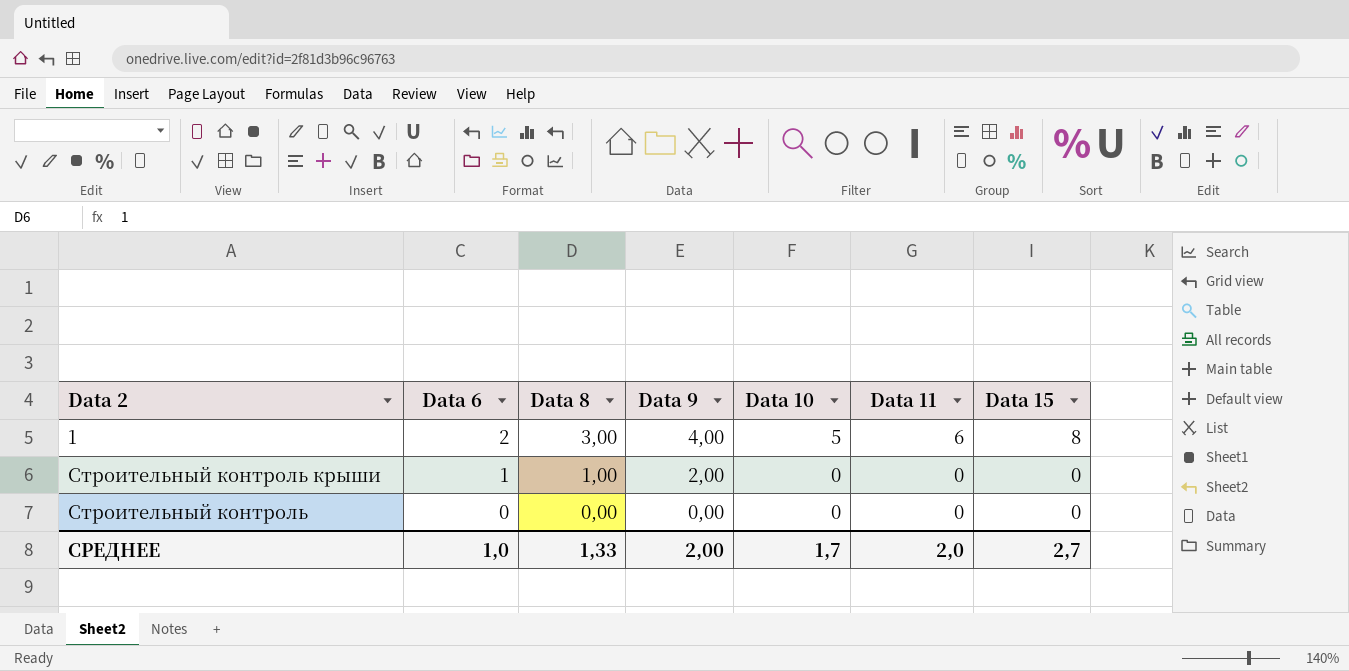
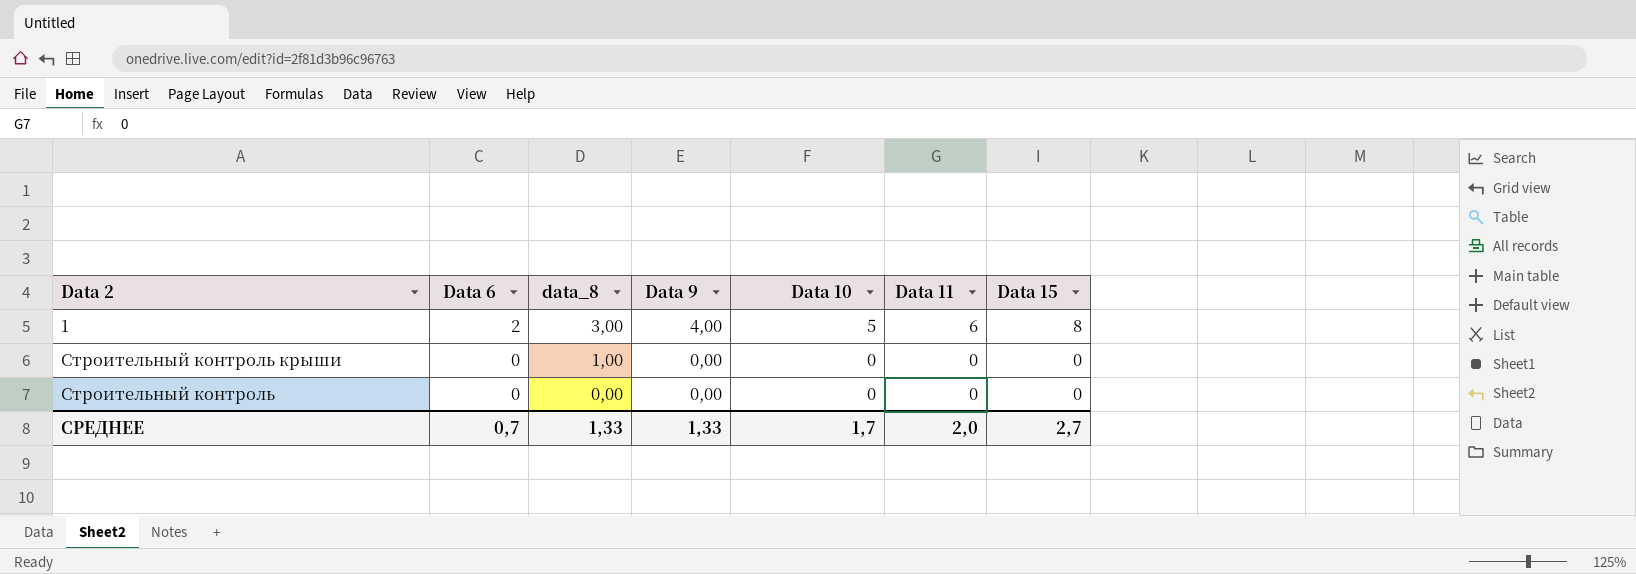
column name: Data 8 -> data_8
Строительный контроль крыши | Data 6: 1 -> 0
Строительный контроль крыши | Data 9: 2,00 -> 0,00
СРЕДНЕЕ | Data 6: 1,0 -> 0,7
СРЕДНЕЕ | Data 9: 2,00 -> 1,33

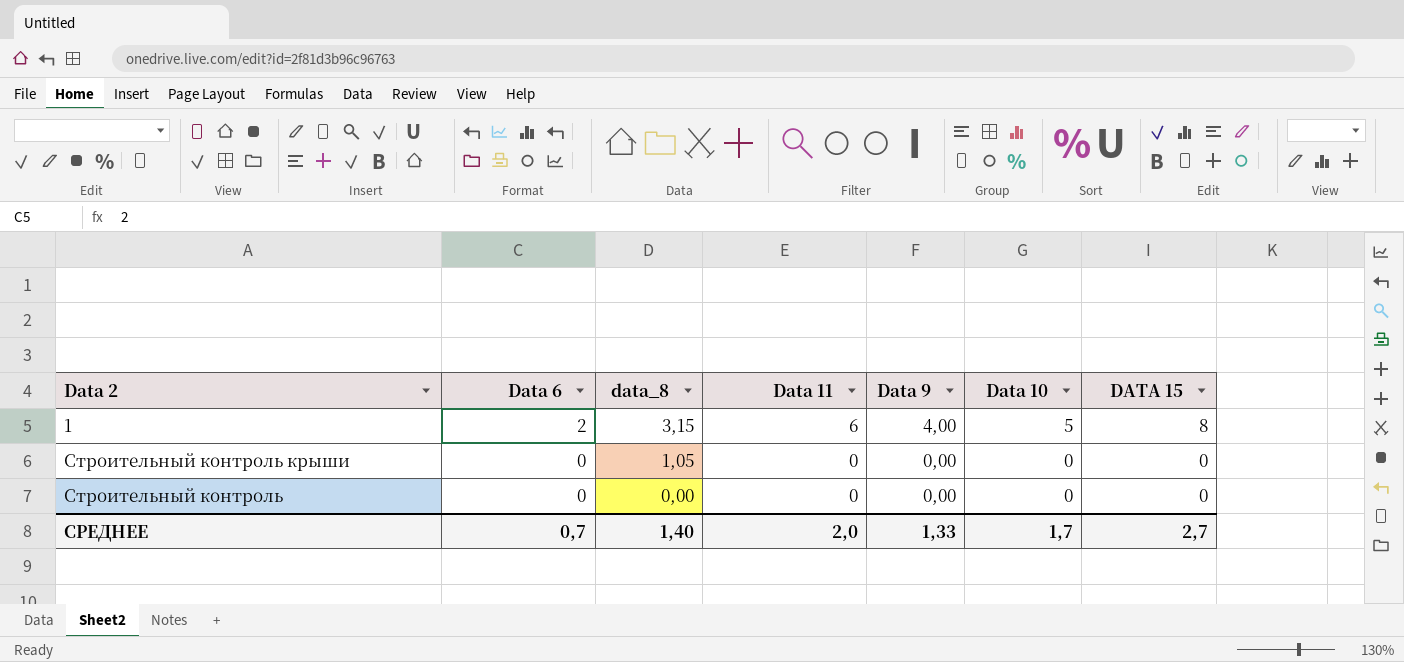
column Data 11 | position: 6 -> 4
column name: Data 15 -> DATA 15
1 | data_8: 3,00 -> 3,15
Строительный контроль крыши | data_8: 1,00 -> 1,05
СРЕДНЕЕ | data_8: 1,33 -> 1,40

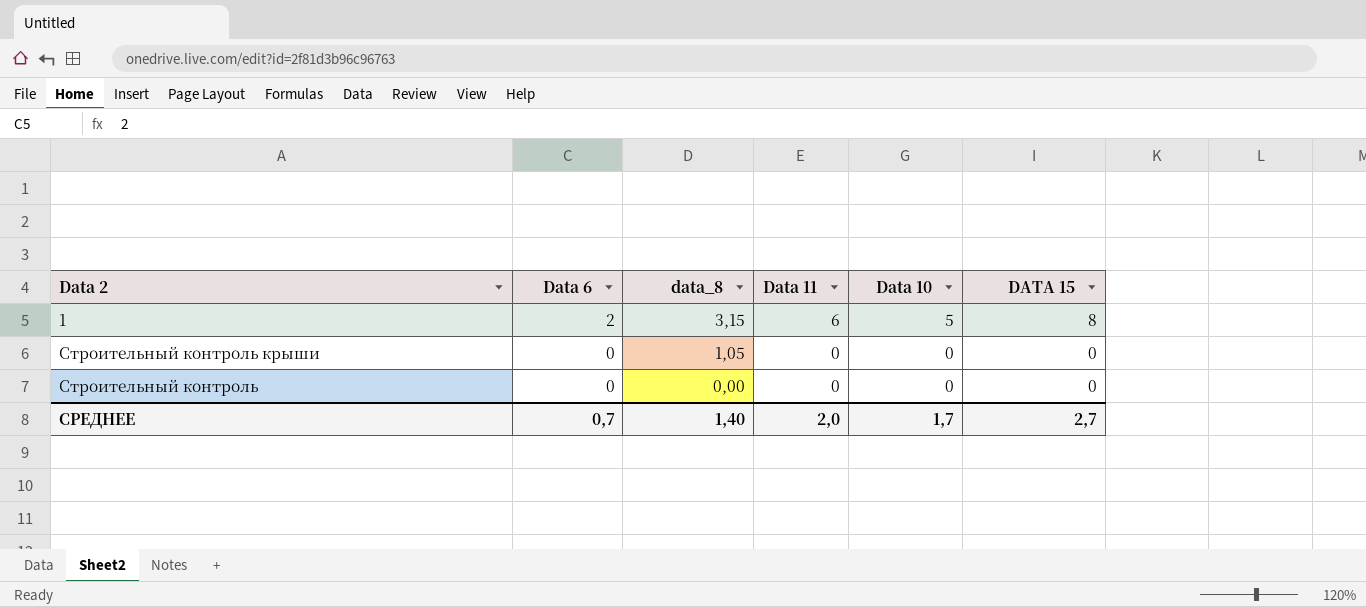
column Data 9 | position: 5 -> none

